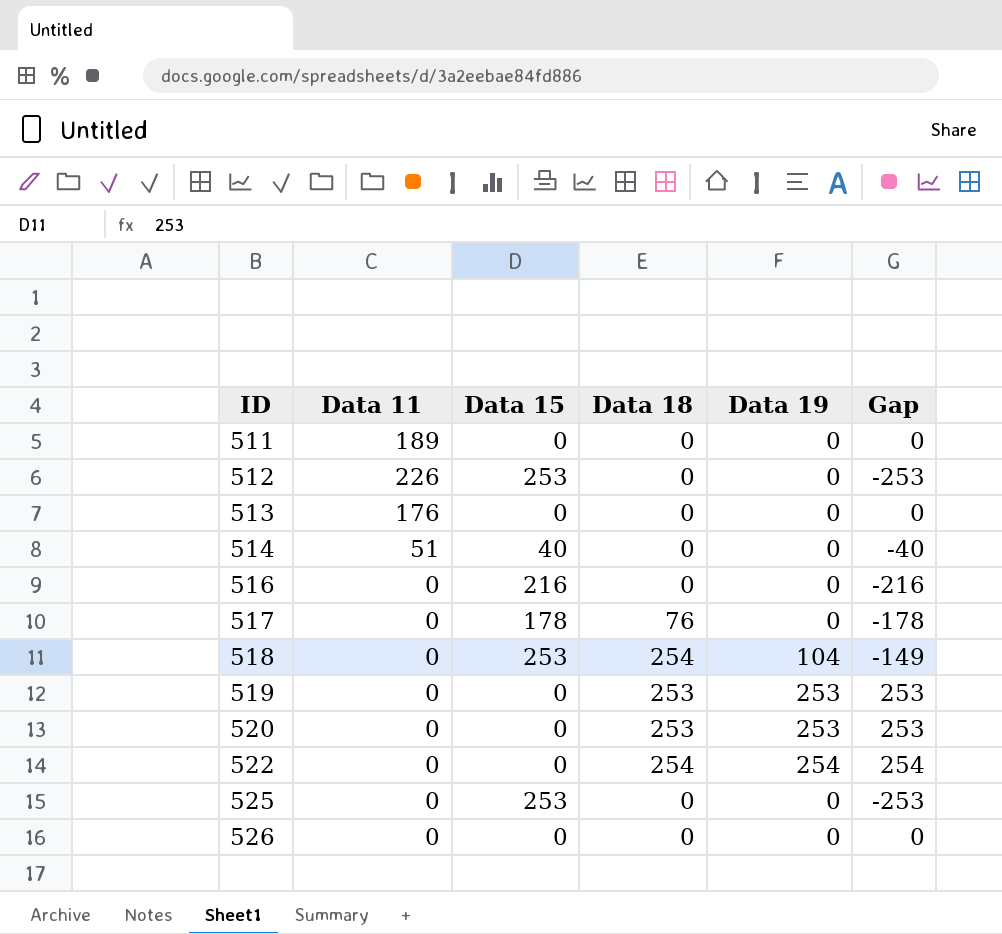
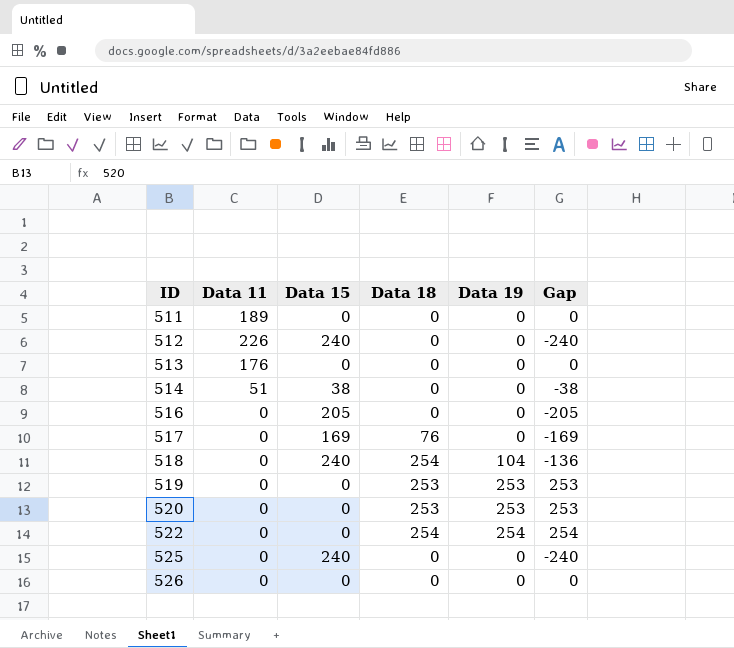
512 | Data 15: 253 -> 240
512 | Gap: -253 -> -240
514 | Data 15: 40 -> 38
514 | Gap: -40 -> -38
516 | Data 15: 216 -> 205
516 | Gap: -216 -> -205
517 | Data 15: 178 -> 169
517 | Gap: -178 -> -169
518 | Data 15: 253 -> 240
518 | Gap: -149 -> -136
525 | Data 15: 253 -> 240
525 | Gap: -253 -> -240

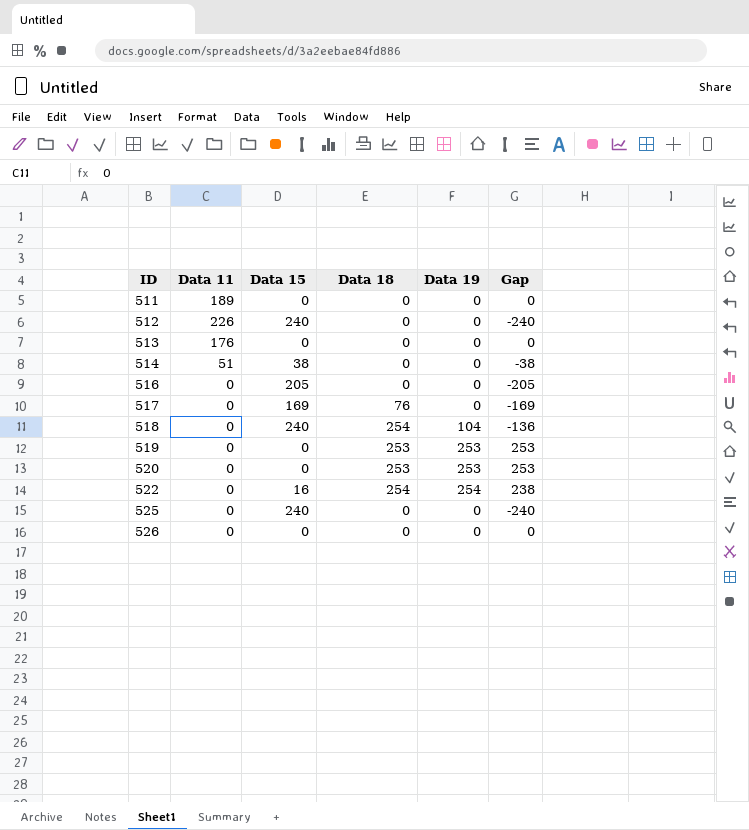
522 | Data 15: 0 -> 16
522 | Gap: 254 -> 238

